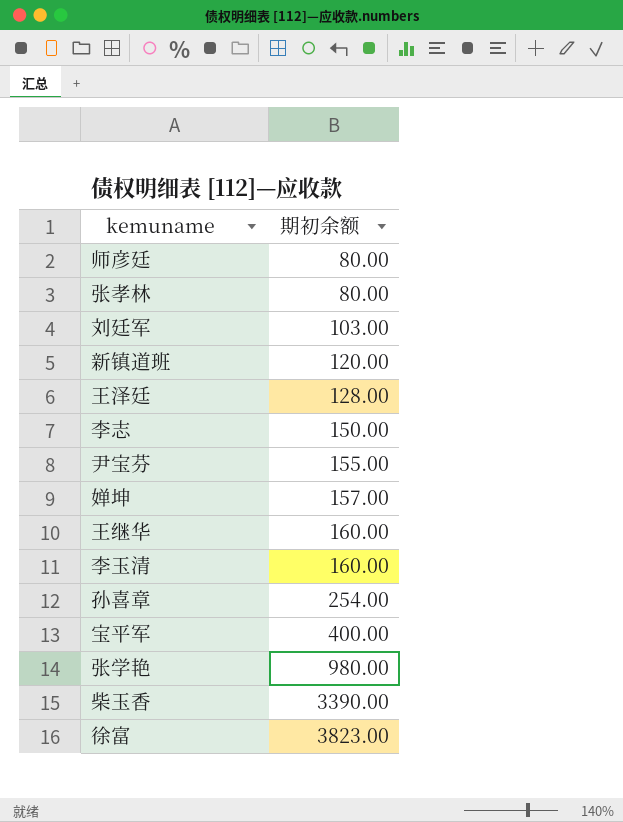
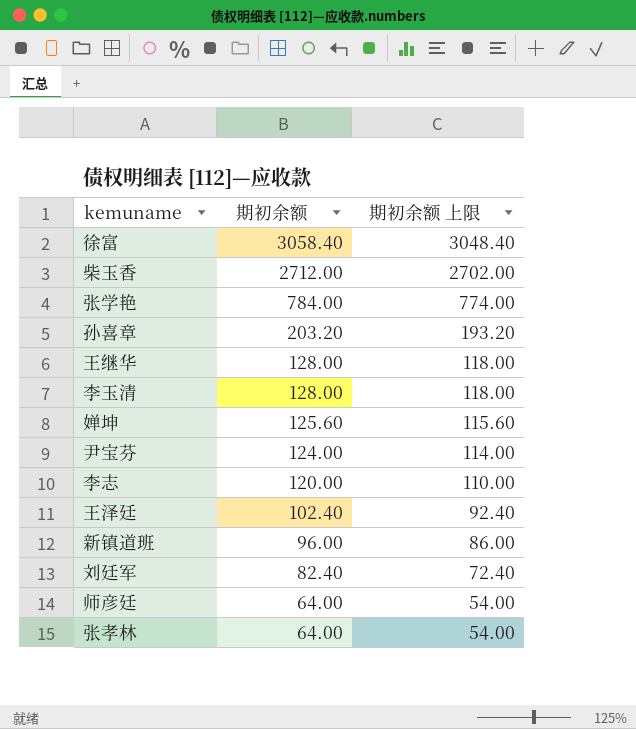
row order: 期初余额 ascending -> 期初余额 descending
column 期初余额 上限 | formula: none -> [期初余额] - 10
row 宝平军: 400.00 -> none
徐富 | 期初余额: 3823.00 -> 3058.40
柴玉香 | 期初余额: 3390.00 -> 2712.00
张学艳 | 期初余额: 980.00 -> 784.00
孙喜章 | 期初余额: 254.00 -> 203.20
王继华 | 期初余额: 160.00 -> 128.00
李玉清 | 期初余额: 160.00 -> 128.00
婵坤 | 期初余额: 157.00 -> 125.60
尹宝芬 | 期初余额: 155.00 -> 124.00
李志 | 期初余额: 150.00 -> 120.00
王泽廷 | 期初余额: 128.00 -> 102.40
新镇道班 | 期初余额: 120.00 -> 96.00
刘廷军 | 期初余额: 103.00 -> 82.40
师彦廷 | 期初余额: 80.00 -> 64.00
张孝林 | 期初余额: 80.00 -> 64.00

